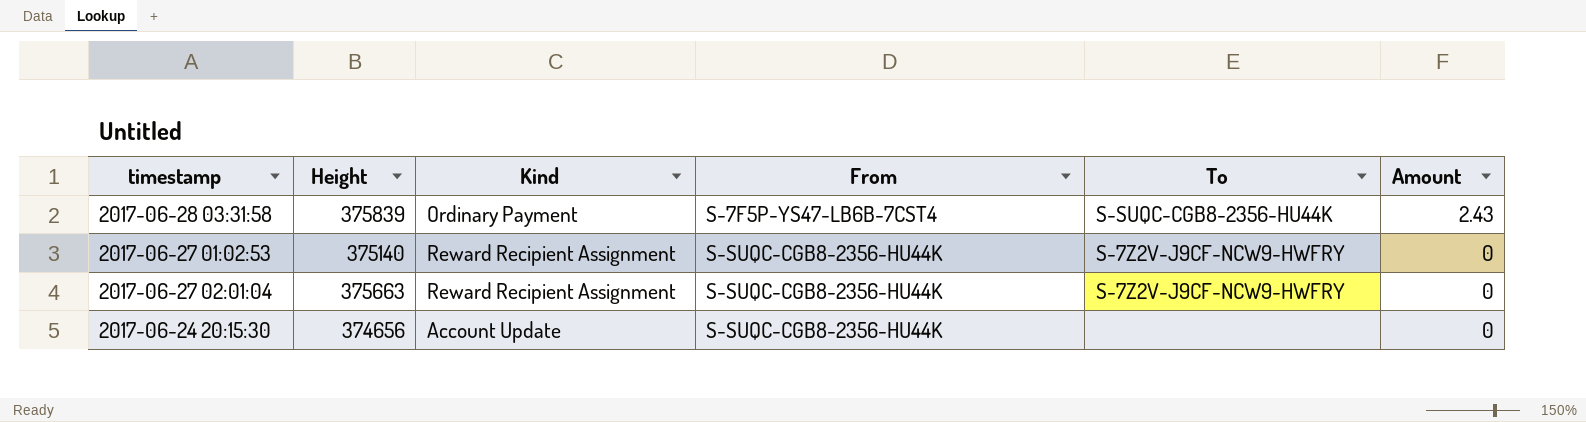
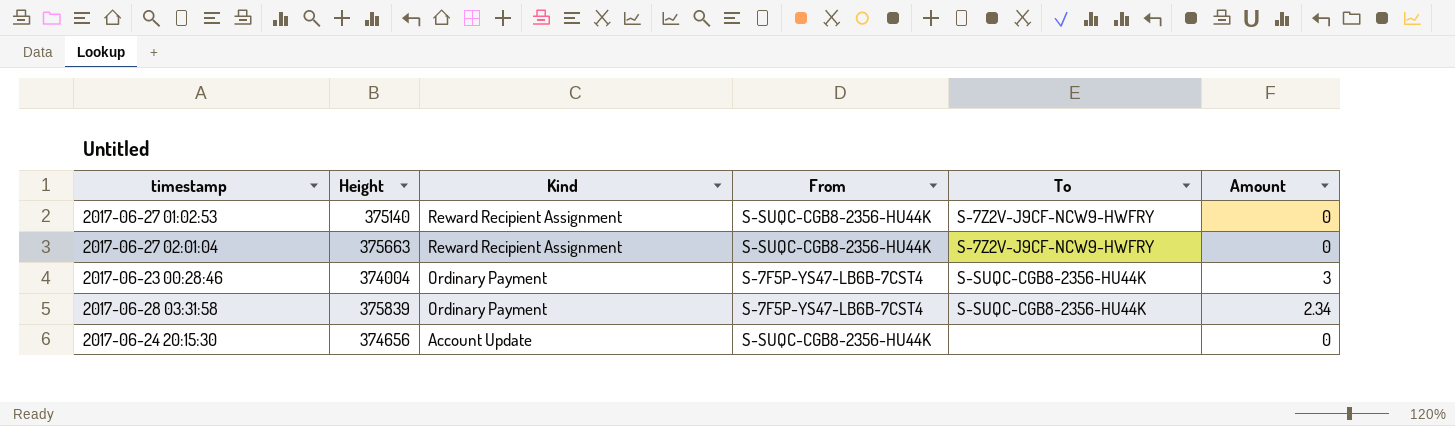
row order: From ascending -> Kind descending
row 2017-06-23 00:28:46: none -> 374004 | Ordinary Payment | S-7F5P-YS47-LB6B-7CST4 | S-SUQC-CGB8-2356-HU44K | 3
2017-06-28 03:31:58 | Amount: 2.43 -> 2.34

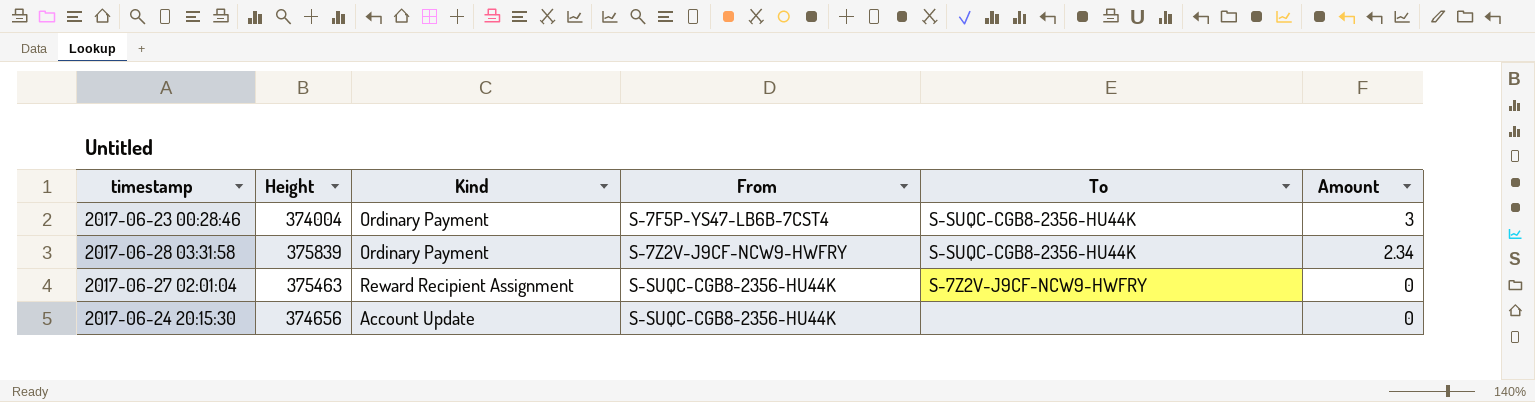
row order: Kind descending -> From ascending
row 2017-06-27 01:02:53: 375140 | Reward Recipient Assignment | S-SUQC-CGB8-2356-HU44K | S-7Z2V-J9CF-NCW9-HWFRY | 0 -> none
2017-06-28 03:31:58 | From: S-7F5P-YS47-LB6B-7CST4 -> S-7Z2V-J9CF-NCW9-HWFRY
2017-06-27 02:01:04 | Height: 375663 -> 375463

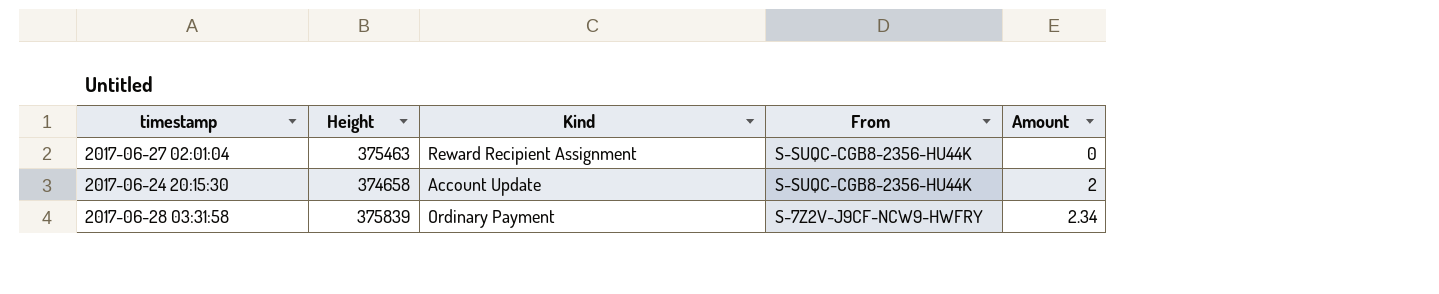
row order: From ascending -> From descending
column To | position: 5 -> none
row 2017-06-23 00:28:46: 374004 | Ordinary Payment | S-7F5P-YS47-LB6B-7CST4 | S-SUQC-CGB8-2356-HU44K | 3 -> none
2017-06-24 20:15:30 | Height: 374656 -> 374658
2017-06-24 20:15:30 | Amount: 0 -> 2

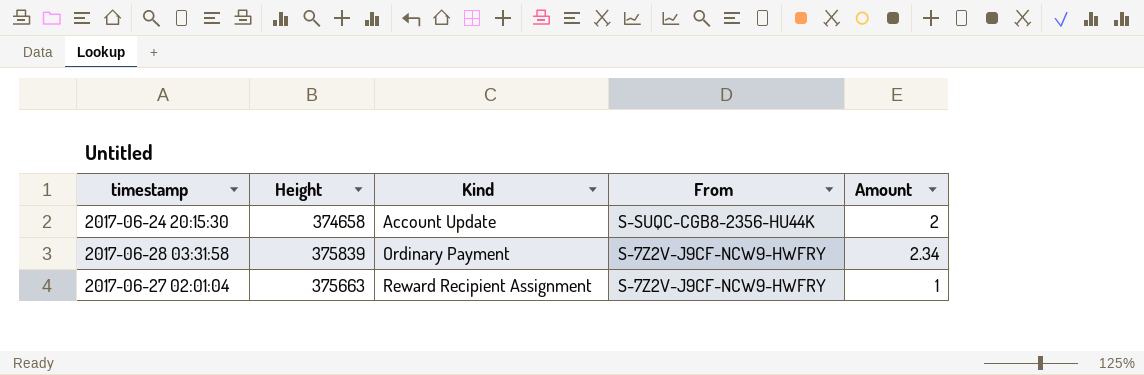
row order: From descending -> Kind ascending
2017-06-27 02:01:04 | Height: 375463 -> 375663
2017-06-27 02:01:04 | From: S-SUQC-CGB8-2356-HU44K -> S-7Z2V-J9CF-NCW9-HWFRY
2017-06-27 02:01:04 | Amount: 0 -> 1

